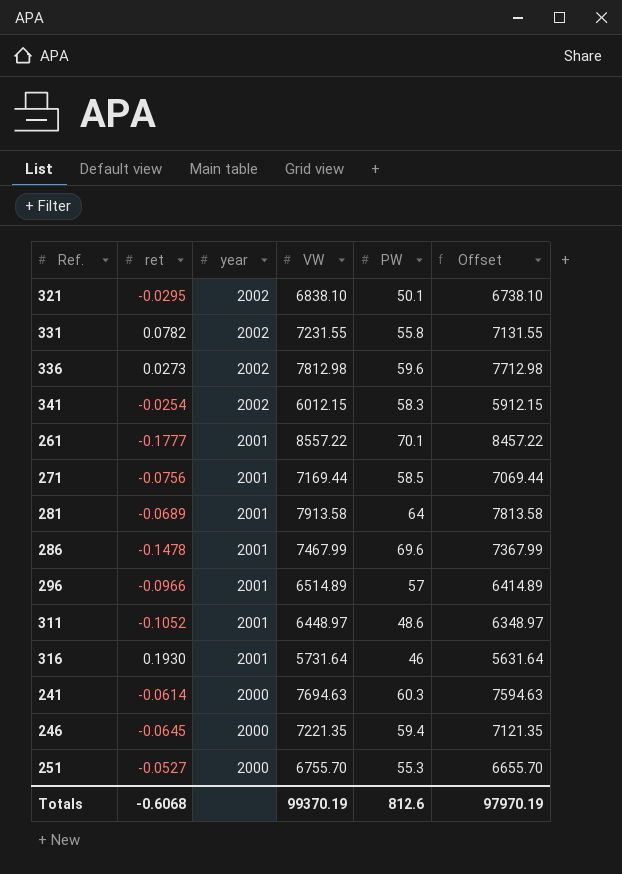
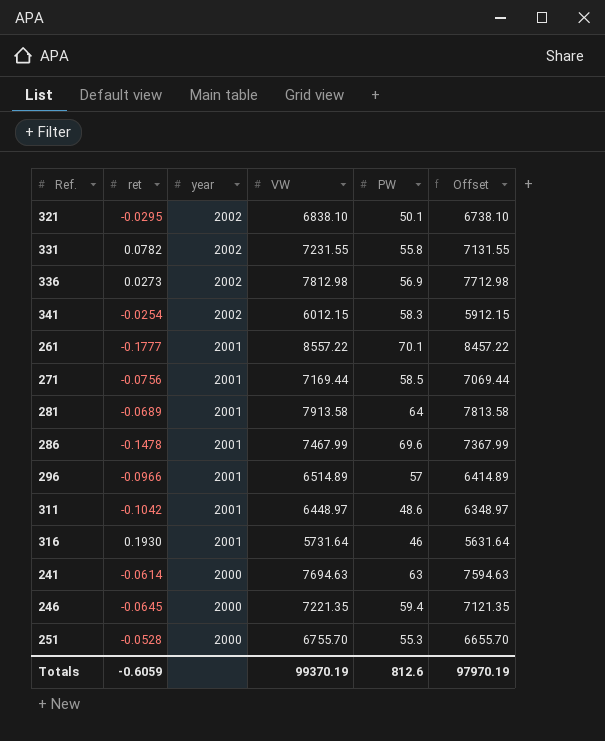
336 | PW: 59.6 -> 56.9
311 | ret: -0.1052 -> -0.1042
241 | PW: 60.3 -> 63
251 | ret: -0.0527 -> -0.0528
Totals | ret: -0.6068 -> -0.6059

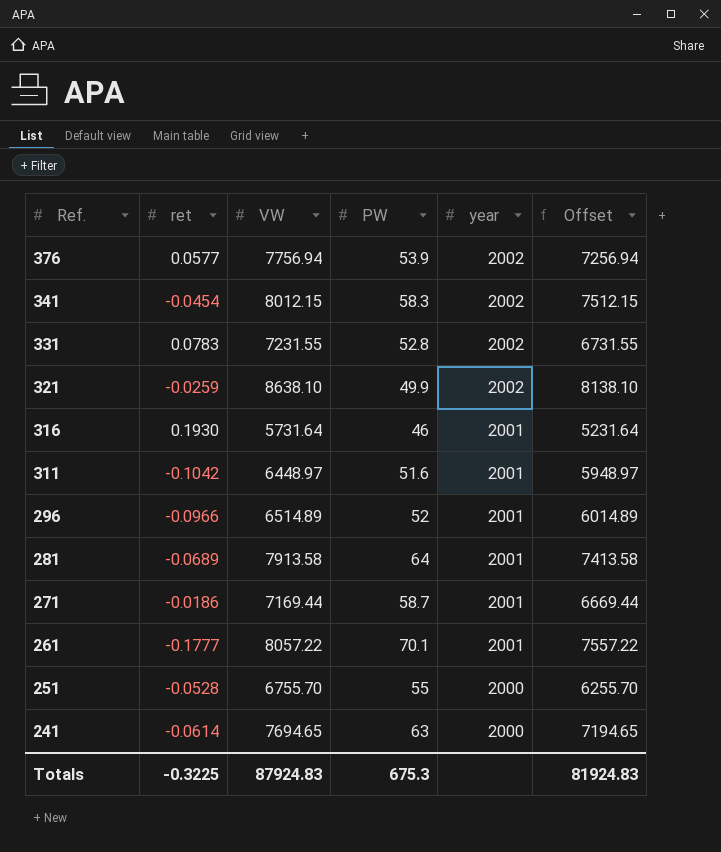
row order: year descending -> Ref. descending
column year | position: 3 -> 5
column Offset | formula: [VW] - 100 -> [VW] - 500
row 336: 0.0273 | 2002 | 7812.98 | 56.9 | 7712.98 -> none
row 286: -0.1478 | 2001 | 7467.99 | 69.6 | 7367.99 -> none
row 246: -0.0645 | 2000 | 7221.35 | 59.4 | 7121.35 -> none
row 376: none -> 0.0577 | 7756.94 | 53.9 | 2002 | 7256.94
341 | ret: -0.0254 -> -0.0454
341 | VW: 6012.15 -> 8012.15
331 | ret: 0.0782 -> 0.0783
331 | PW: 55.8 -> 52.8
321 | ret: -0.0295 -> -0.0259
321 | VW: 6838.10 -> 8638.10
321 | PW: 50.1 -> 49.9
311 | PW: 48.6 -> 51.6
296 | PW: 57 -> 52
271 | ret: -0.0756 -> -0.0186
271 | PW: 58.5 -> 58.7
261 | VW: 8557.22 -> 8057.22
251 | PW: 55.3 -> 55
241 | VW: 7694.63 -> 7694.65
Totals | ret: -0.6059 -> -0.3225
Totals | VW: 99370.19 -> 87924.83
Totals | PW: 812.6 -> 675.3
Totals | Offset: 97970.19 -> 81924.83

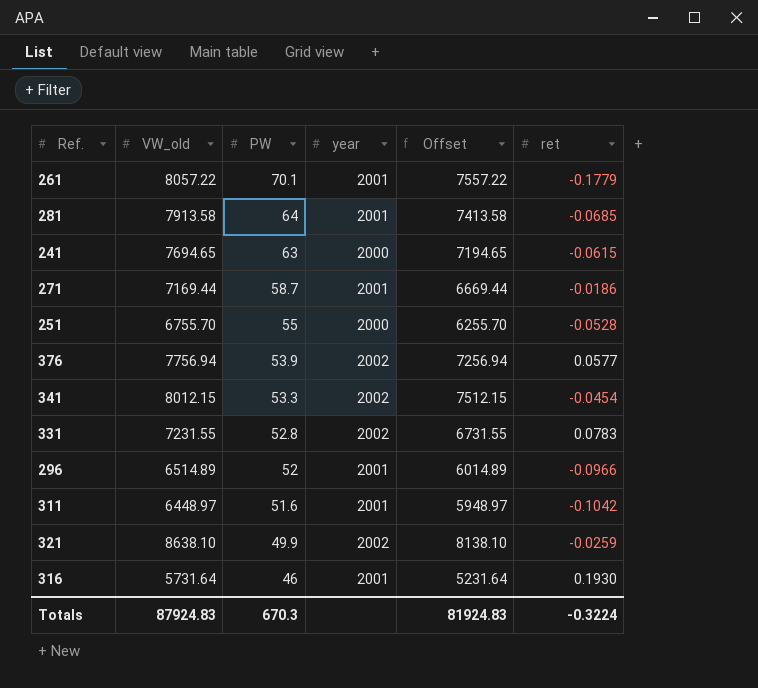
row order: Ref. descending -> PW descending
column name: VW -> VW_old
column ret | position: 2 -> 6
261 | ret: -0.1777 -> -0.1779
281 | ret: -0.0689 -> -0.0685
241 | ret: -0.0614 -> -0.0615
341 | PW: 58.3 -> 53.3
Totals | PW: 675.3 -> 670.3
Totals | ret: -0.3225 -> -0.3224

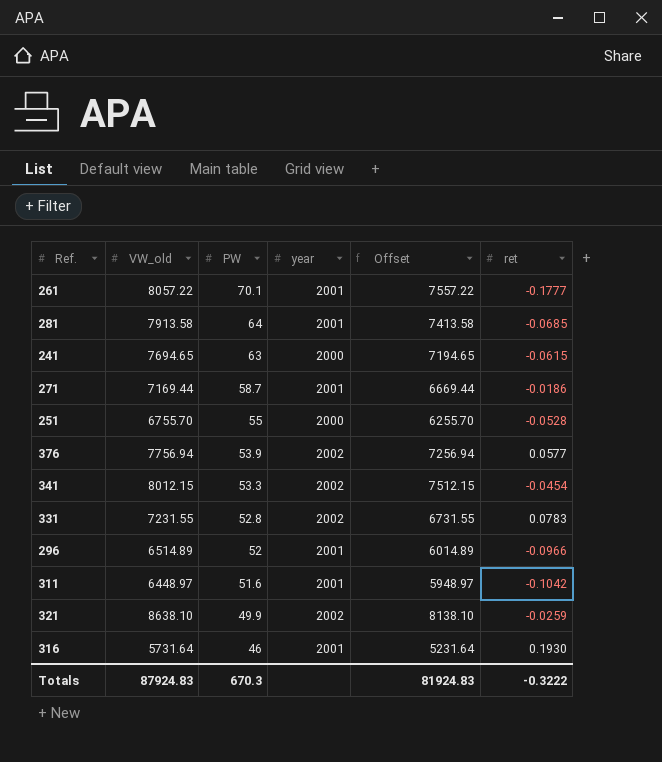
261 | ret: -0.1779 -> -0.1777
Totals | ret: -0.3224 -> -0.3222

